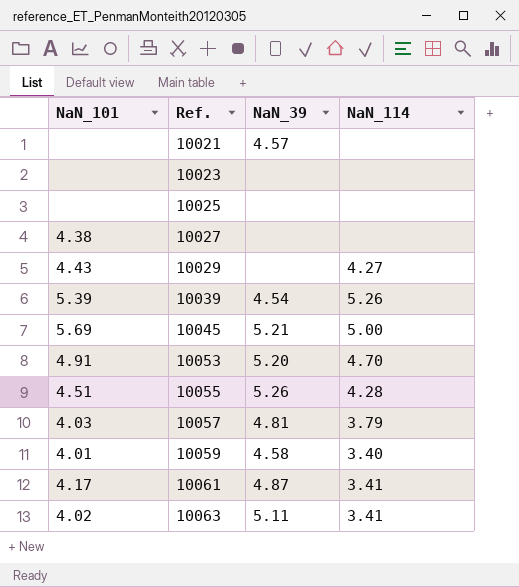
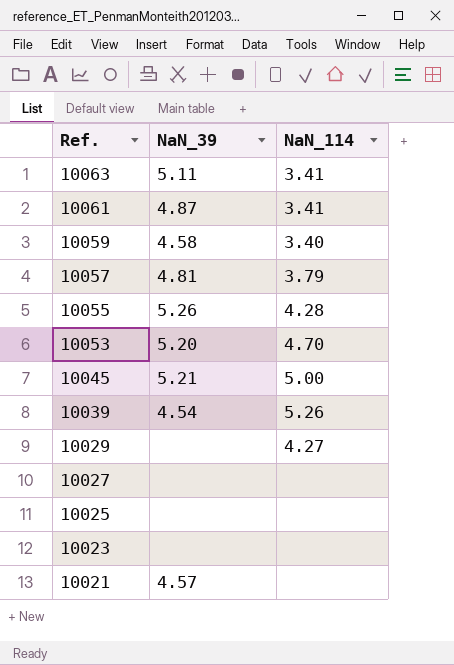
row order: Ref. ascending -> Ref. descending
column NaN_101 | position: 1 -> none

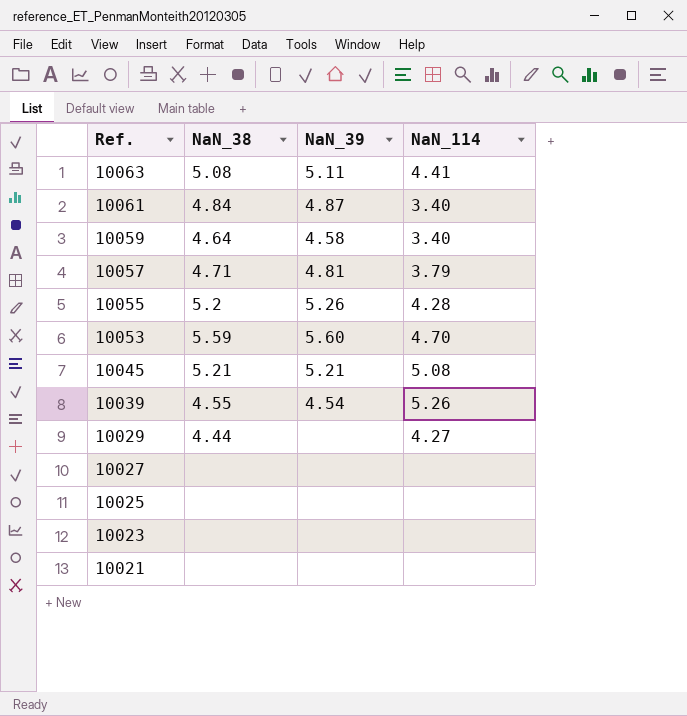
column NaN_38 | position: none -> 2
10063 | NaN_114: 3.41 -> 4.41
10061 | NaN_114: 3.41 -> 3.40
10053 | NaN_39: 5.20 -> 5.60
10045 | NaN_114: 5.00 -> 5.08
10021 | NaN_39: 4.57 -> none

